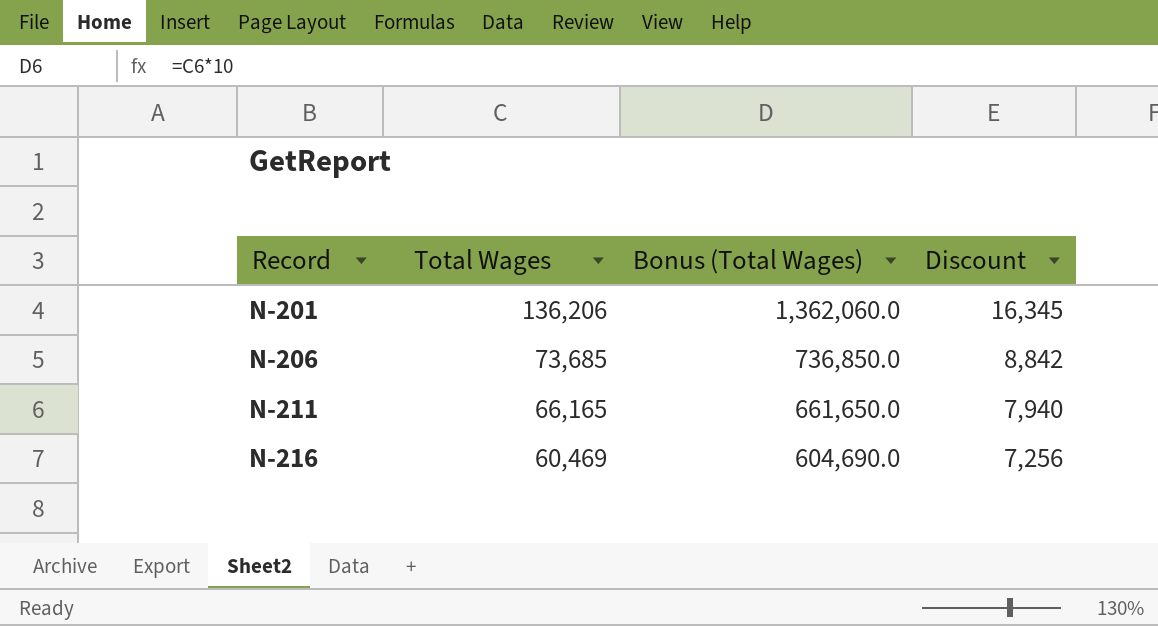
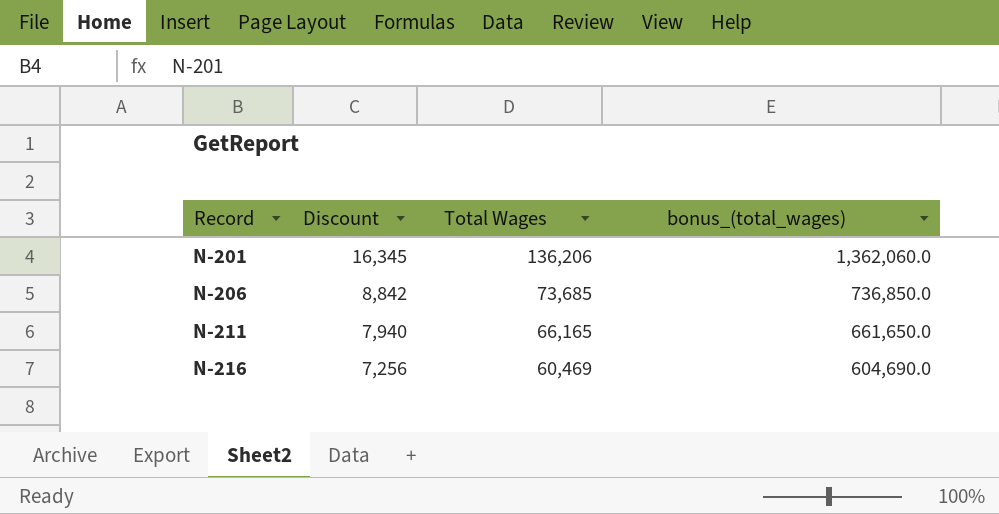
column Discount | position: 4 -> 2
column name: Bonus (Total Wages) -> bonus_(total_wages)

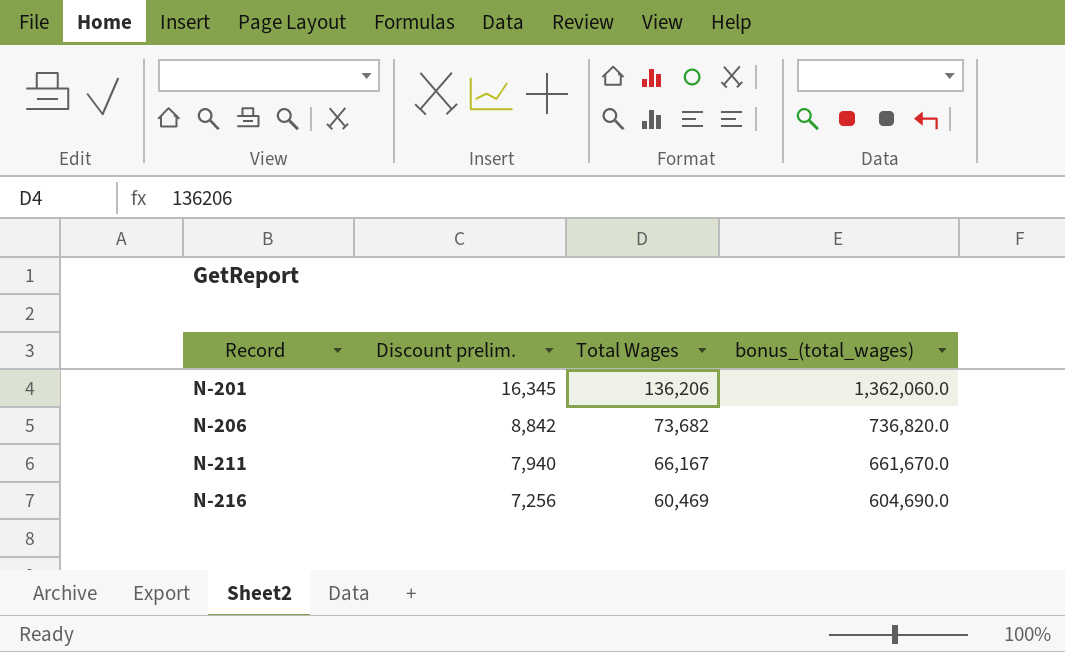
column name: Discount -> Discount prelim.
N-206 | Total Wages: 73,685 -> 73,682
N-206 | bonus_(total_wages): 736,850.0 -> 736,820.0
N-211 | Total Wages: 66,165 -> 66,167
N-211 | bonus_(total_wages): 661,650.0 -> 661,670.0

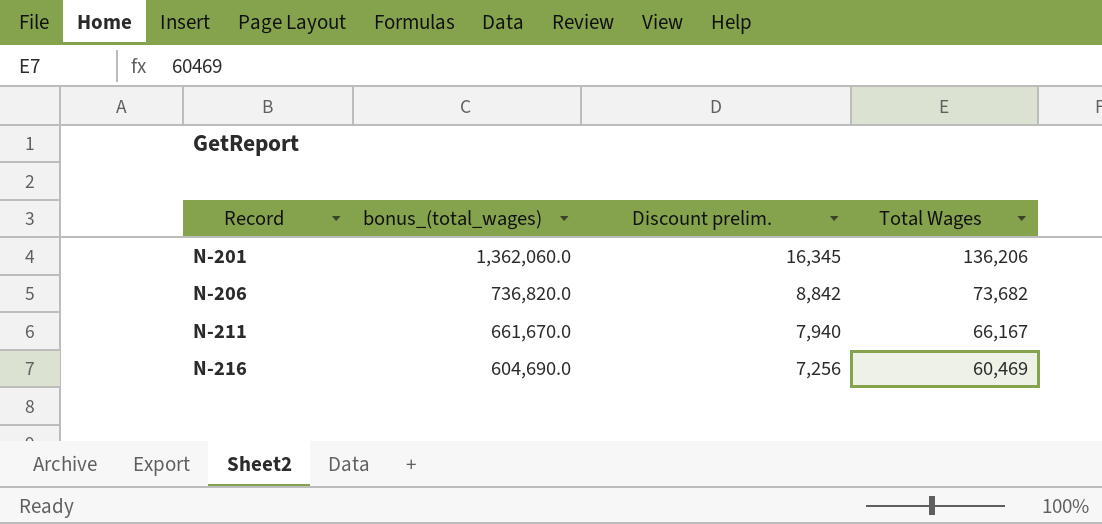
column bonus_(total_wages) | position: 4 -> 2

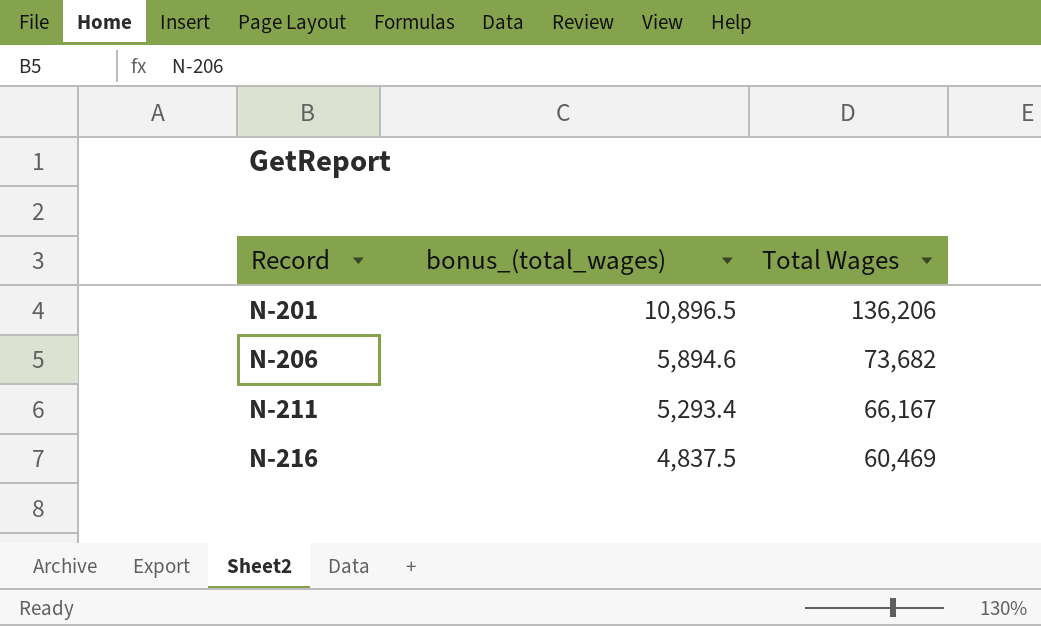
column Discount prelim. | formula: [Total Wages] * 0.12 -> none
column bonus_(total_wages) | formula: [Total Wages] * 10 -> [Total Wages] * 0.08

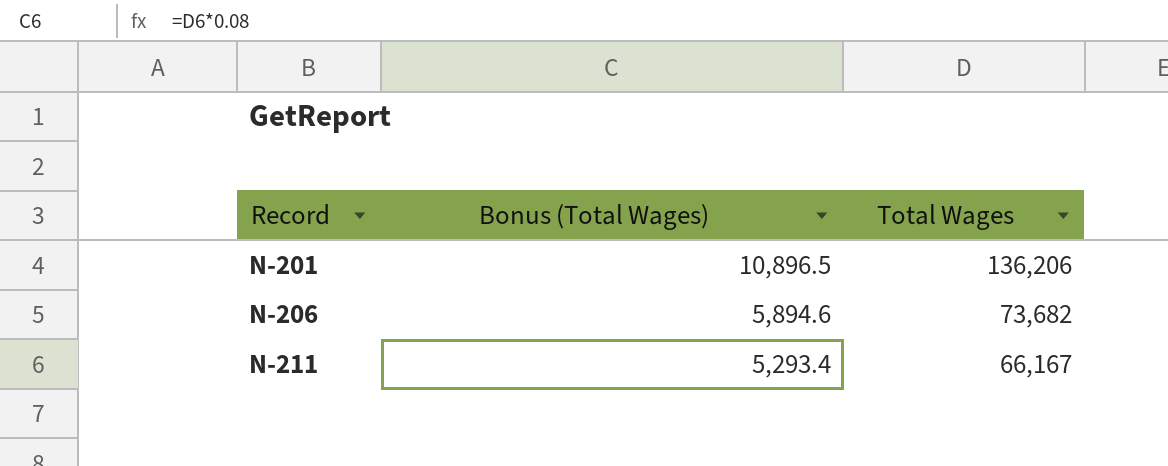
column name: bonus_(total_wages) -> Bonus (Total Wages)
row N-216: 4,837.5 | 60,469 -> none

